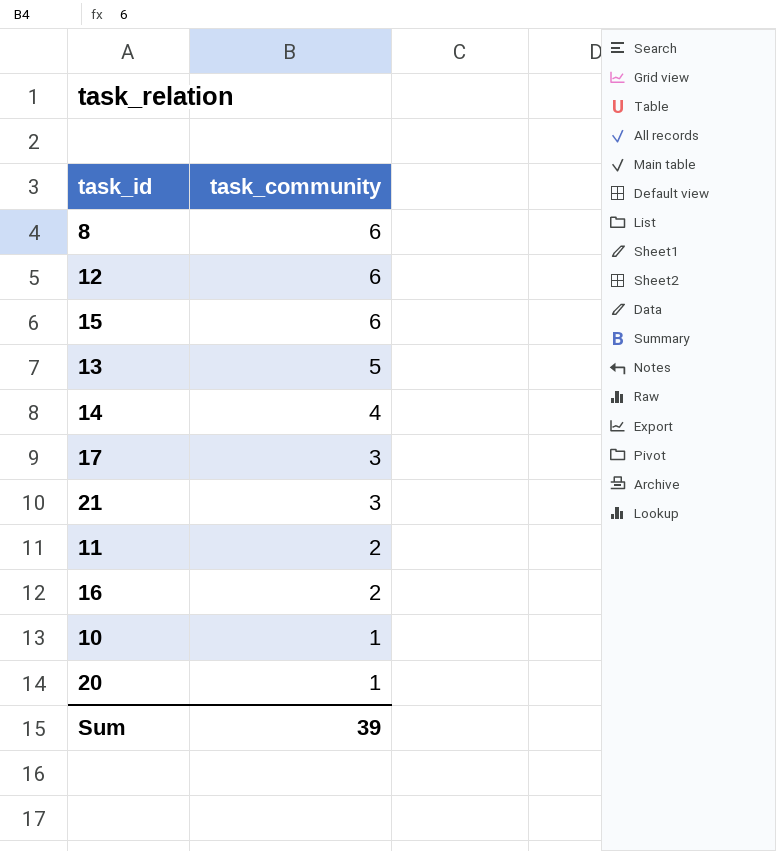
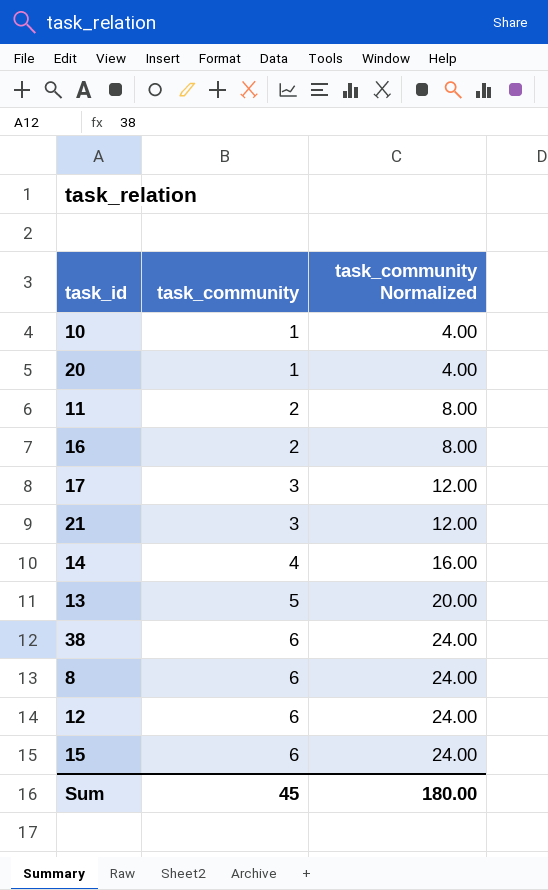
row order: task_community descending -> task_community ascending
column task_community Normalized | formula: none -> [task_community] * 4
row 38: none -> 6 | 24.00
Sum | task_community: 39 -> 45

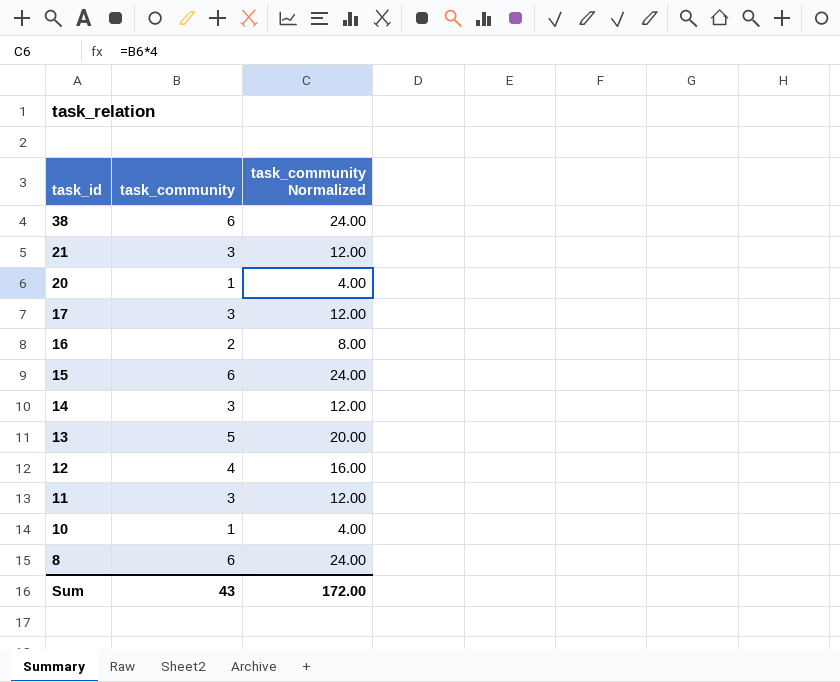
row order: task_community ascending -> task_id descending
14 | task_community: 4 -> 3
14 | task_community Normalized: 16.00 -> 12.00
12 | task_community: 6 -> 4
12 | task_community Normalized: 24.00 -> 16.00
11 | task_community: 2 -> 3
11 | task_community Normalized: 8.00 -> 12.00
Sum | task_community: 45 -> 43
Sum | task_community Normalized: 180.00 -> 172.00

